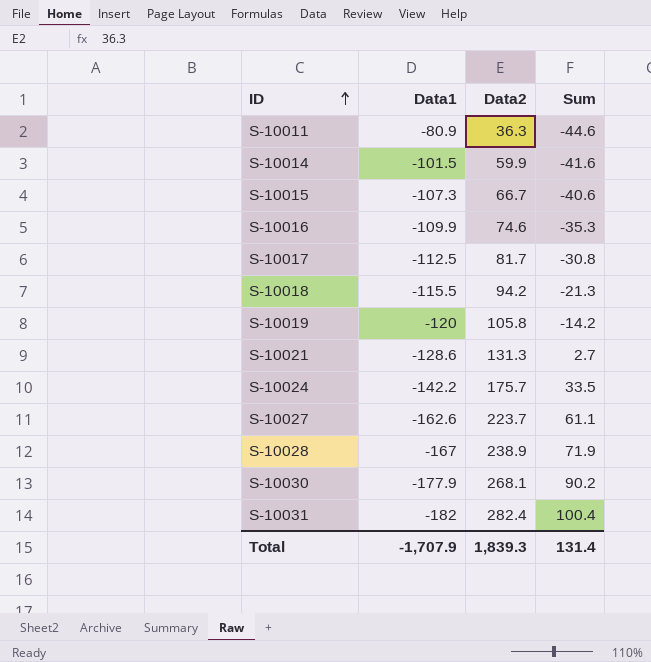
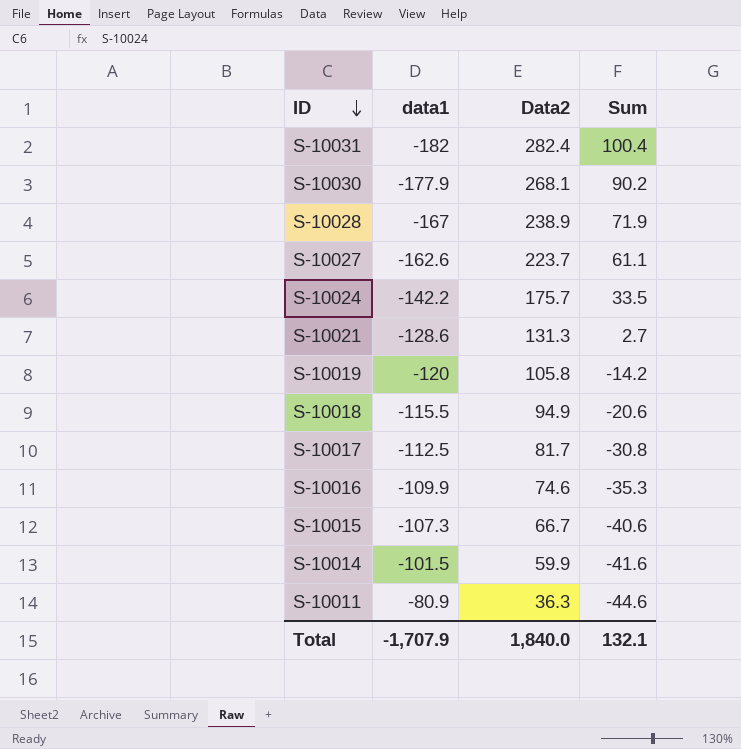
row order: ID ascending -> ID descending
column name: Data1 -> data1
S-10018 | Data2: 94.2 -> 94.9
S-10018 | Sum: -21.3 -> -20.6
Total | Data2: 1,839.3 -> 1,840.0
Total | Sum: 131.4 -> 132.1

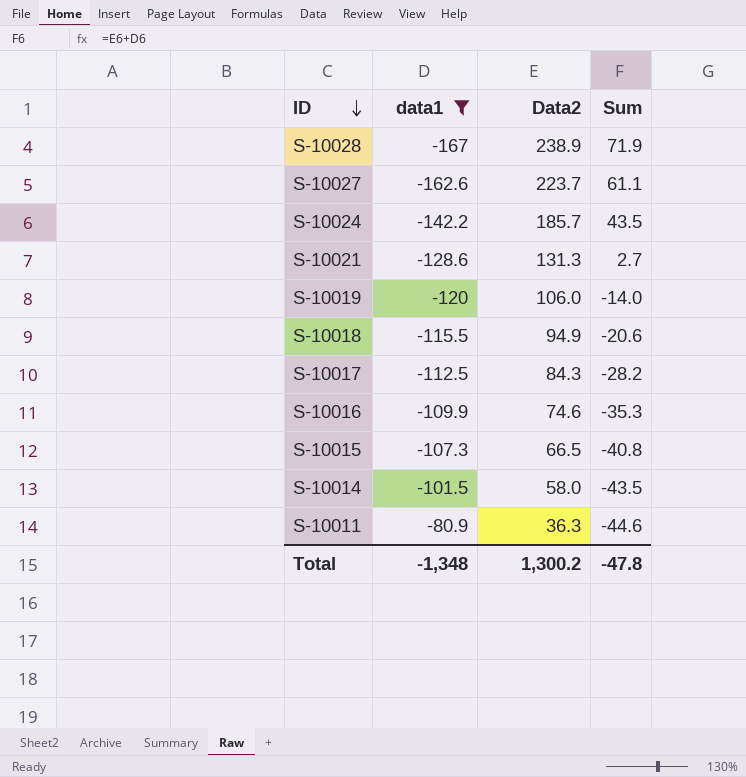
filter: none -> data1 >= -167
S-10024 | Data2: 175.7 -> 185.7
S-10024 | Sum: 33.5 -> 43.5
S-10019 | Data2: 105.8 -> 106.0
S-10019 | Sum: -14.2 -> -14.0
S-10017 | Data2: 81.7 -> 84.3
S-10017 | Sum: -30.8 -> -28.2
S-10015 | Data2: 66.7 -> 66.5
S-10015 | Sum: -40.6 -> -40.8
S-10014 | Data2: 59.9 -> 58.0
S-10014 | Sum: -41.6 -> -43.5
Total | data1: -1,707.9 -> -1,348
Total | Data2: 1,840.0 -> 1,300.2
Total | Sum: 132.1 -> -47.8

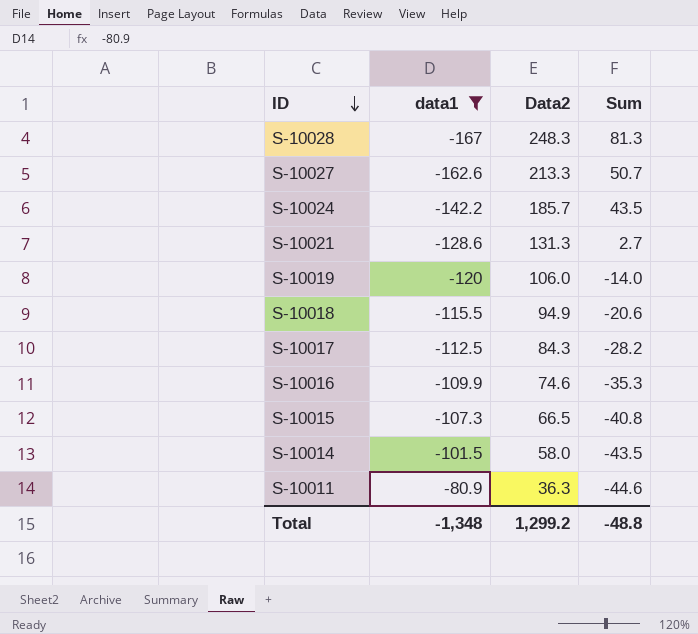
S-10028 | Data2: 238.9 -> 248.3
S-10028 | Sum: 71.9 -> 81.3
S-10027 | Data2: 223.7 -> 213.3
S-10027 | Sum: 61.1 -> 50.7
Total | Data2: 1,300.2 -> 1,299.2
Total | Sum: -47.8 -> -48.8

